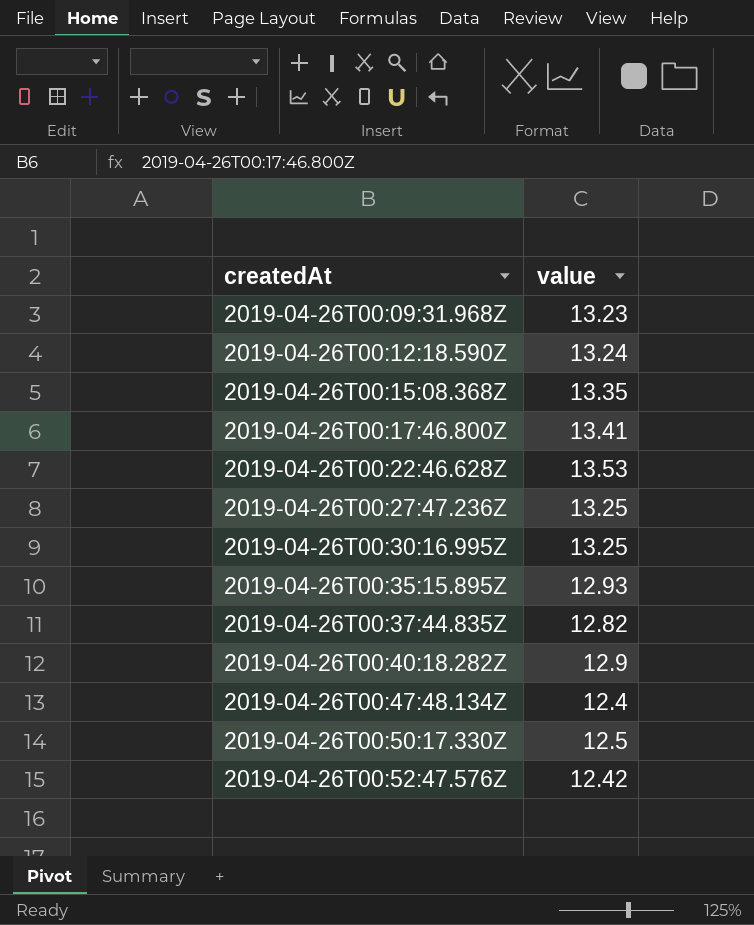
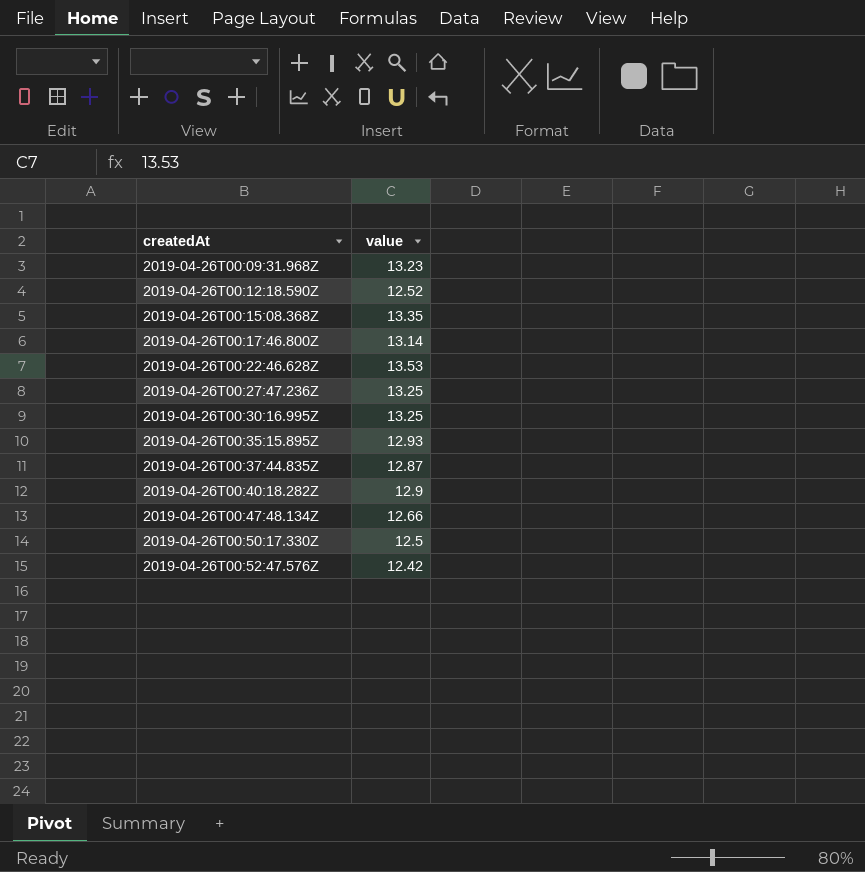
2019-04-26T00:12:18.590Z | value: 13.24 -> 12.52
2019-04-26T00:17:46.800Z | value: 13.41 -> 13.14
2019-04-26T00:37:44.835Z | value: 12.82 -> 12.87
2019-04-26T00:47:48.134Z | value: 12.4 -> 12.66

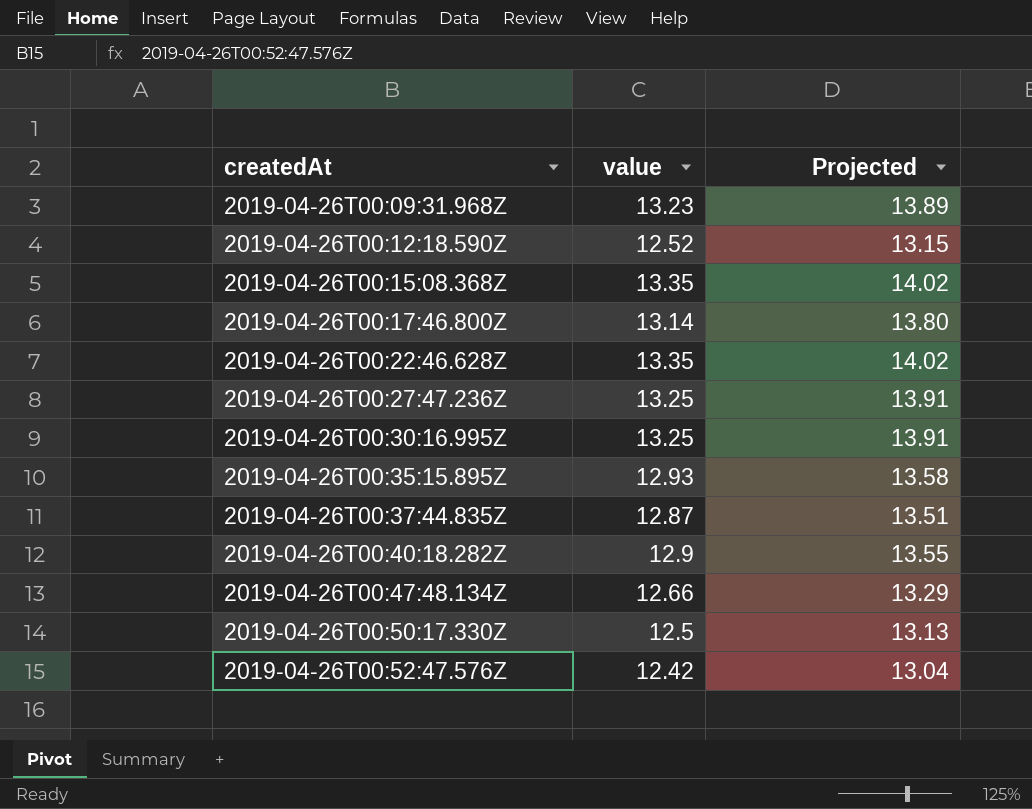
column Projected | formula: none -> [value] * 1.05
2019-04-26T00:22:46.628Z | value: 13.53 -> 13.35

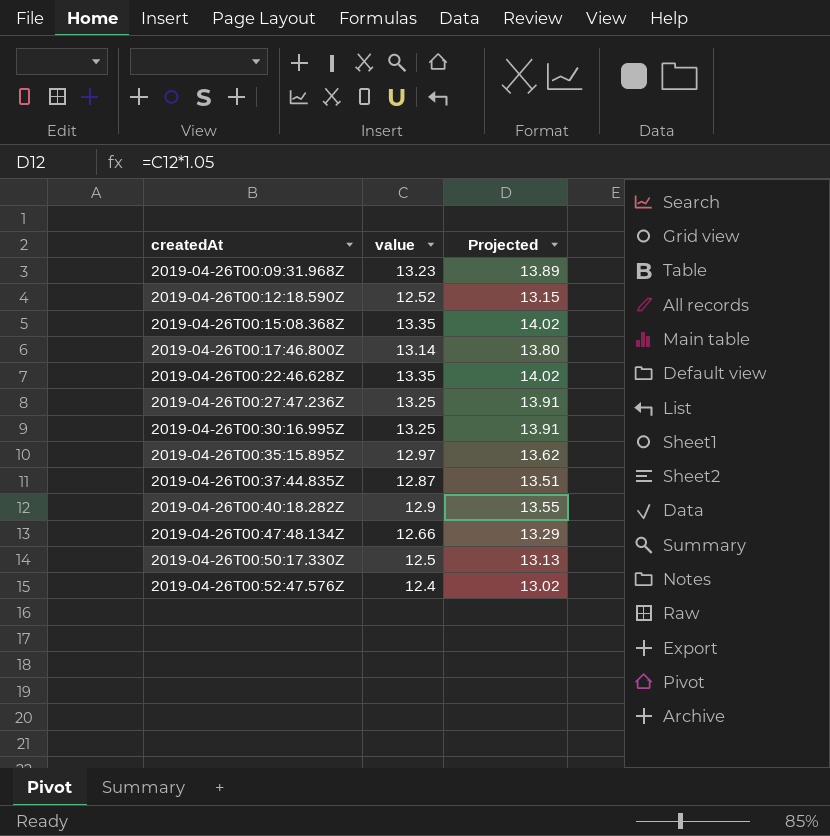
2019-04-26T00:35:15.895Z | value: 12.93 -> 12.97
2019-04-26T00:35:15.895Z | Projected: 13.58 -> 13.62
2019-04-26T00:52:47.576Z | value: 12.42 -> 12.4
2019-04-26T00:52:47.576Z | Projected: 13.04 -> 13.02

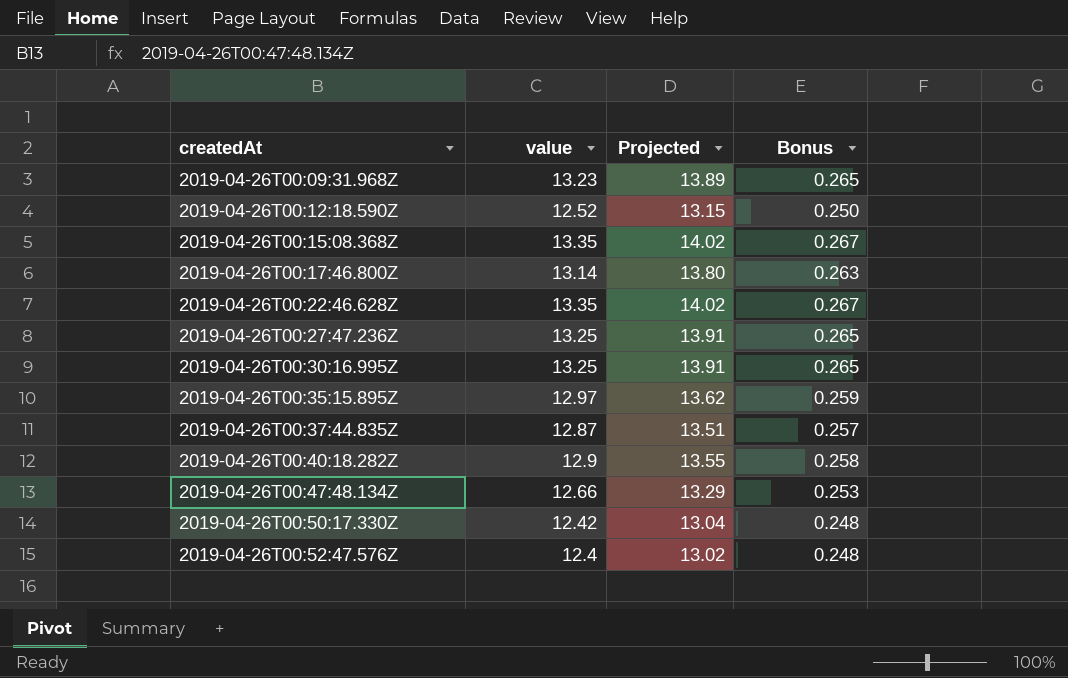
column Bonus | formula: none -> [value] * 0.02
2019-04-26T00:50:17.330Z | value: 12.5 -> 12.42
2019-04-26T00:50:17.330Z | Projected: 13.13 -> 13.04

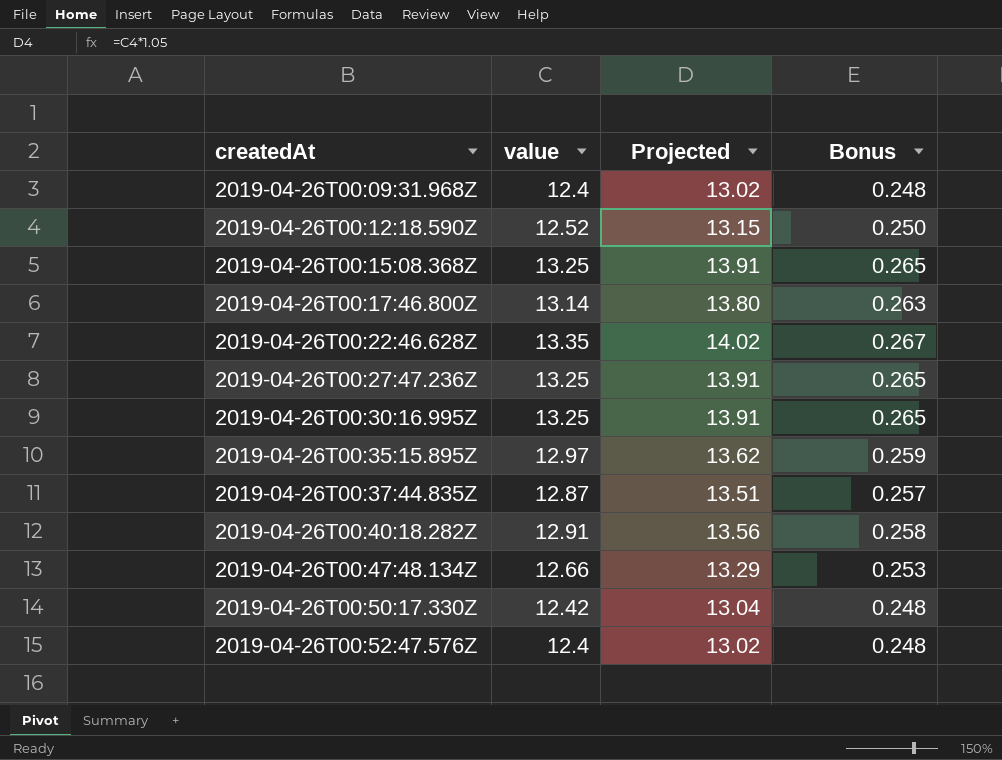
2019-04-26T00:09:31.968Z | value: 13.23 -> 12.4
2019-04-26T00:09:31.968Z | Projected: 13.89 -> 13.02
2019-04-26T00:09:31.968Z | Bonus: 0.265 -> 0.248
2019-04-26T00:15:08.368Z | value: 13.35 -> 13.25
2019-04-26T00:15:08.368Z | Projected: 14.02 -> 13.91
2019-04-26T00:15:08.368Z | Bonus: 0.267 -> 0.265
2019-04-26T00:40:18.282Z | value: 12.9 -> 12.91
2019-04-26T00:40:18.282Z | Projected: 13.55 -> 13.56

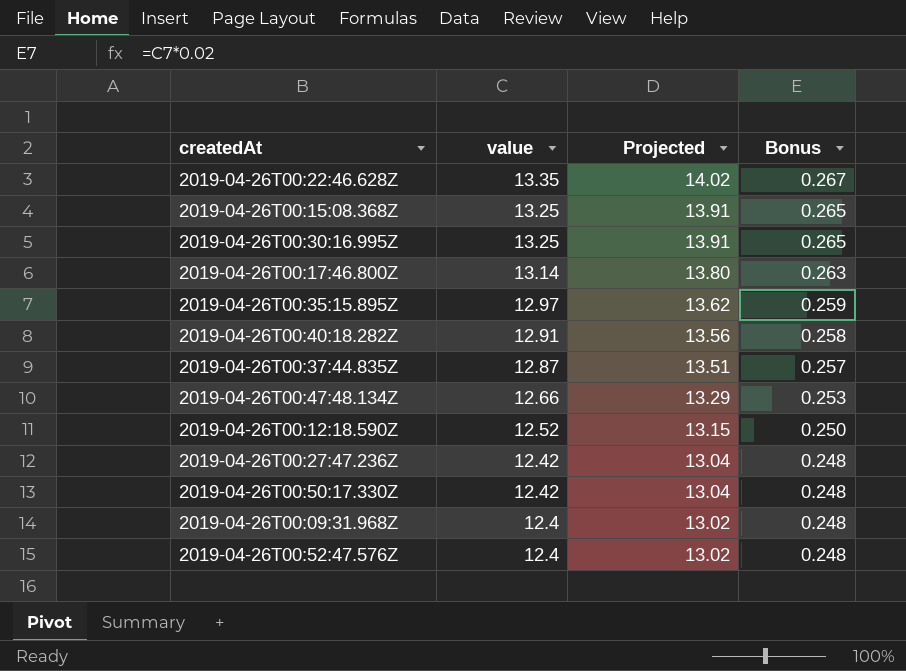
row order: createdAt ascending -> value descending
2019-04-26T00:27:47.236Z | value: 13.25 -> 12.42
2019-04-26T00:27:47.236Z | Projected: 13.91 -> 13.04
2019-04-26T00:27:47.236Z | Bonus: 0.265 -> 0.248

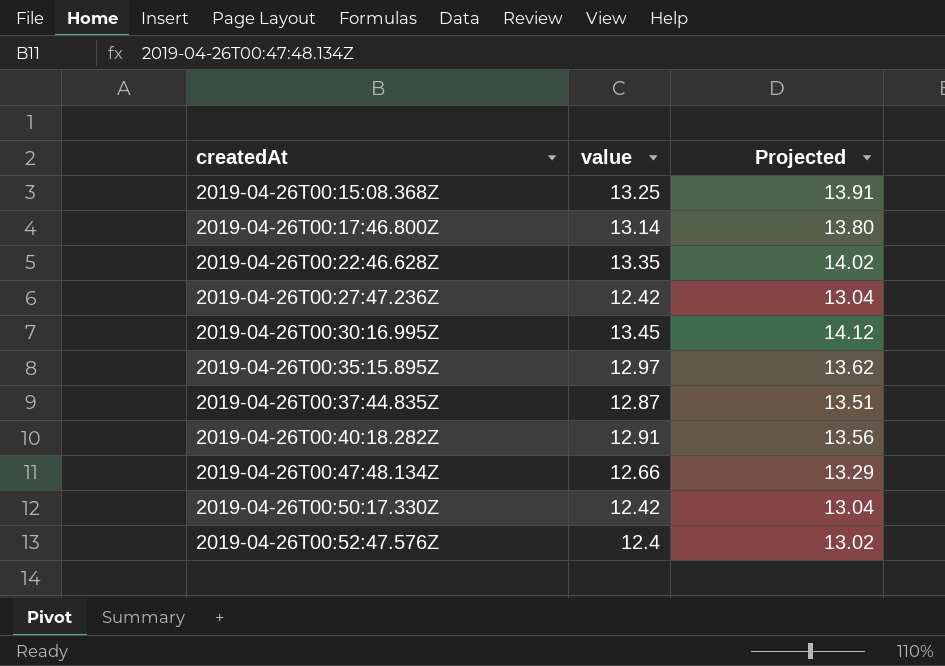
row order: value descending -> createdAt ascending
column Bonus | formula: [value] * 0.02 -> none
row 2019-04-26T00:12:18.590Z: 12.52 | 13.15 | 0.250 -> none
row 2019-04-26T00:09:31.968Z: 12.4 | 13.02 | 0.248 -> none
2019-04-26T00:30:16.995Z | value: 13.25 -> 13.45
2019-04-26T00:30:16.995Z | Projected: 13.91 -> 14.12

